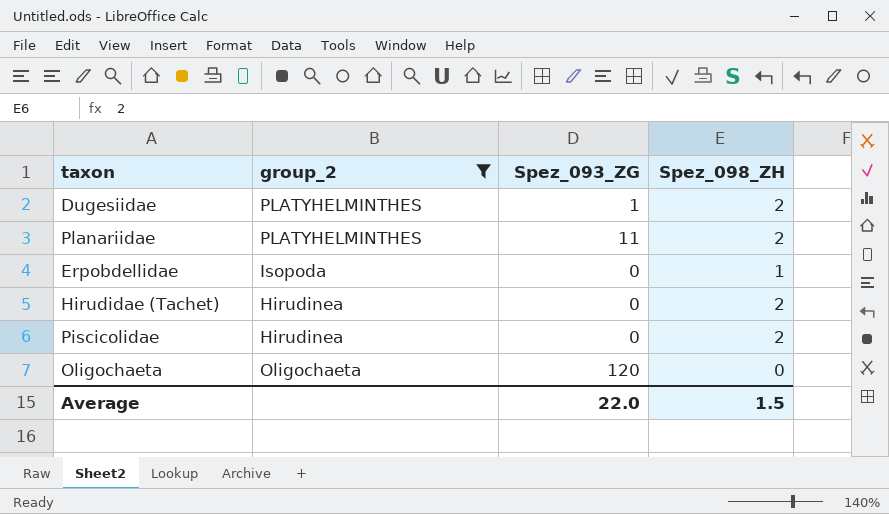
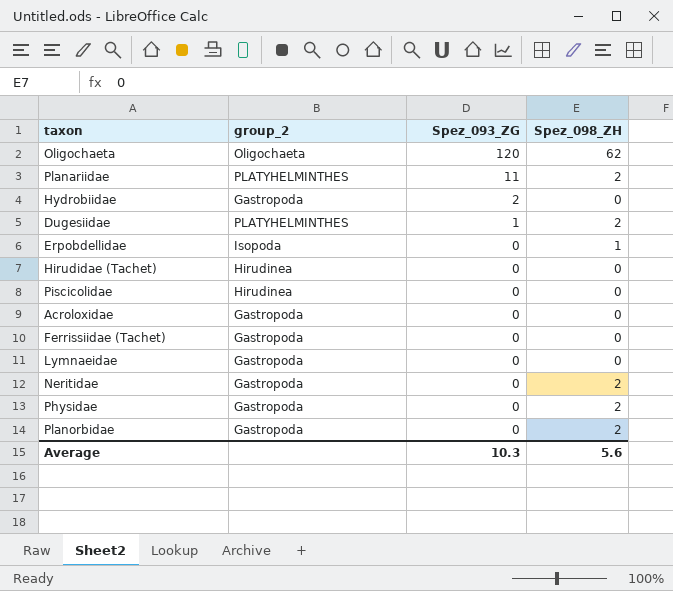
filter: group_2 != Gastropoda -> none
row order: none -> Spez_093_ZG descending
Oligochaeta | Spez_098_ZH: 0 -> 62
Hirudidae (Tachet) | Spez_098_ZH: 2 -> 0
Piscicolidae | Spez_098_ZH: 2 -> 0
Average | Spez_093_ZG: 22.0 -> 10.3
Average | Spez_098_ZH: 1.5 -> 5.6

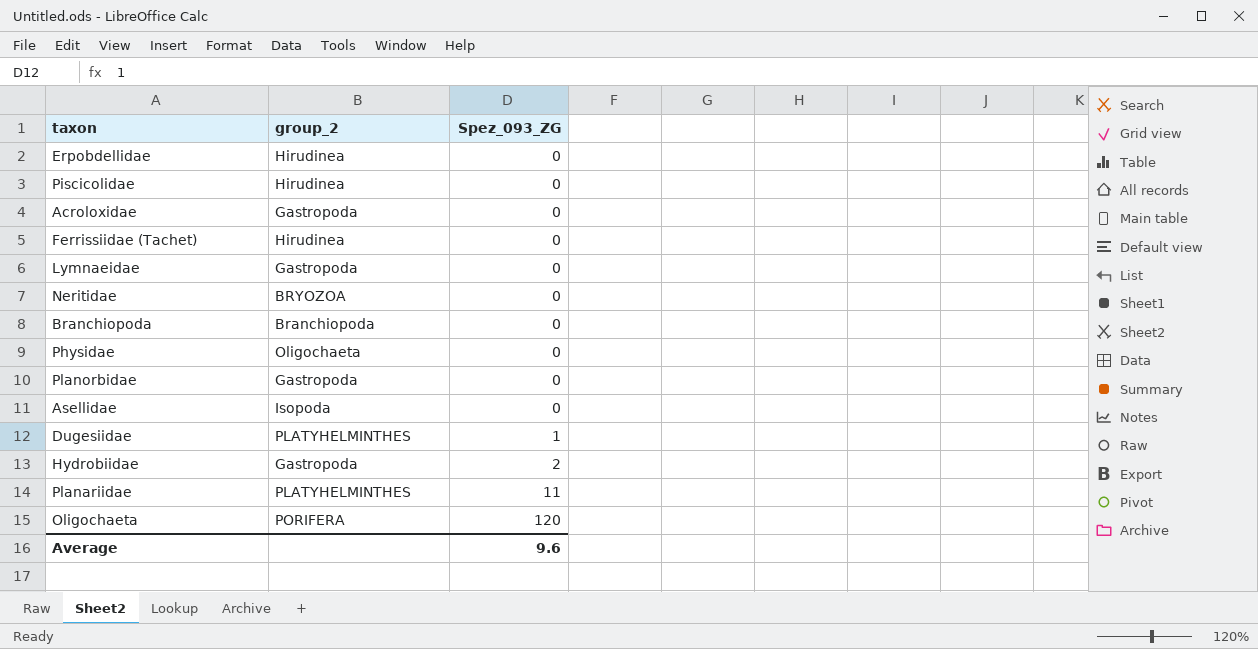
row order: Spez_093_ZG descending -> Spez_093_ZG ascending
column Spez_098_ZH | position: 4 -> none
row Hirudidae (Tachet): Hirudinea | 0 | 0 -> none
Erpobdellidae | group_2: Isopoda -> Hirudinea
Ferrissiidae (Tachet) | group_2: Gastropoda -> Hirudinea
Neritidae | group_2: Gastropoda -> BRYOZOA
row Branchiopoda: none -> Branchiopoda | 0
Physidae | group_2: Gastropoda -> Oligochaeta
row Asellidae: none -> Isopoda | 0
Oligochaeta | group_2: Oligochaeta -> PORIFERA
Average | Spez_093_ZG: 10.3 -> 9.6

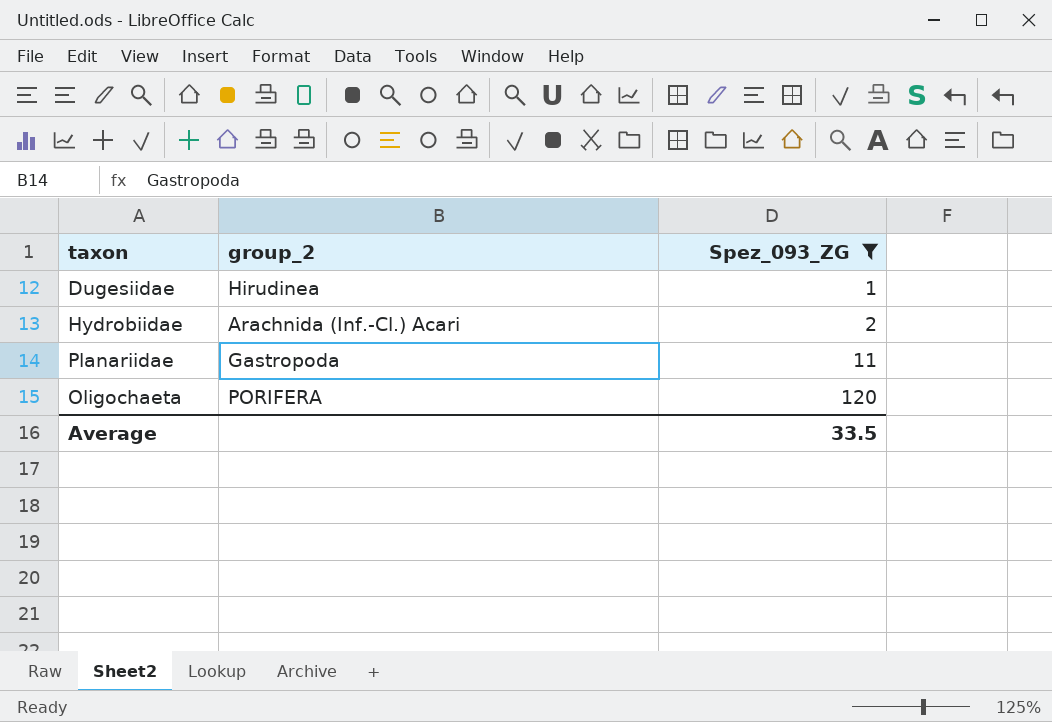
filter: none -> Spez_093_ZG != 0
Dugesiidae | group_2: PLATYHELMINTHES -> Hirudinea
Hydrobiidae | group_2: Gastropoda -> Arachnida (Inf.-Cl.) Acari
Planariidae | group_2: PLATYHELMINTHES -> Gastropoda
Average | Spez_093_ZG: 9.6 -> 33.5

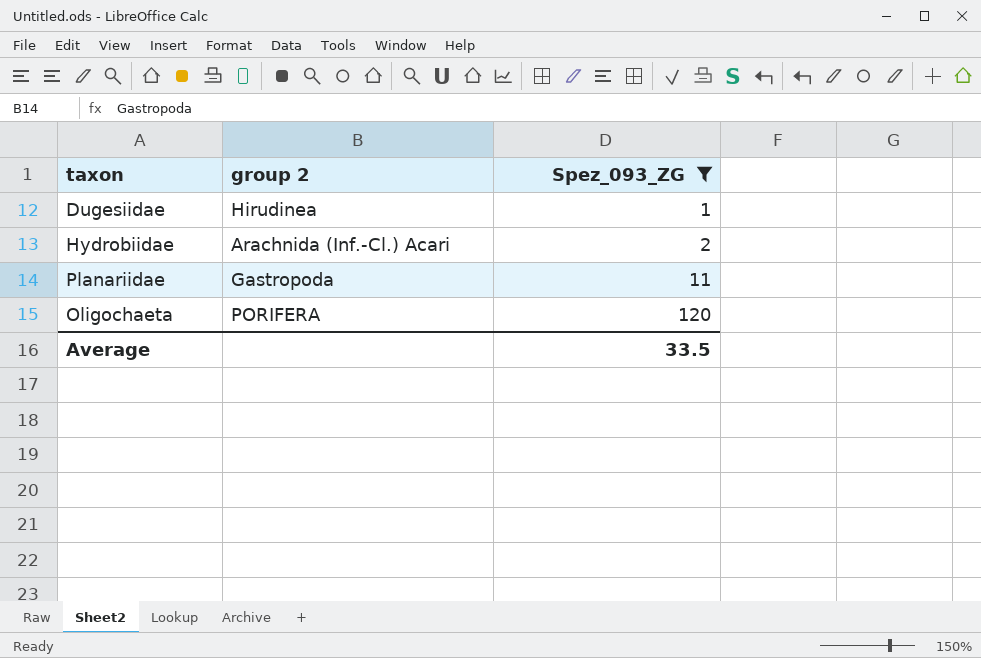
column name: group_2 -> group 2

